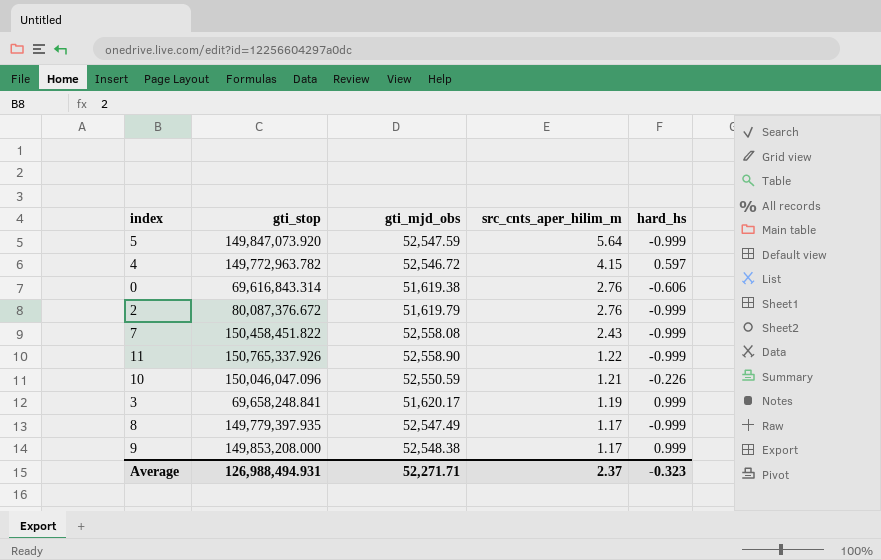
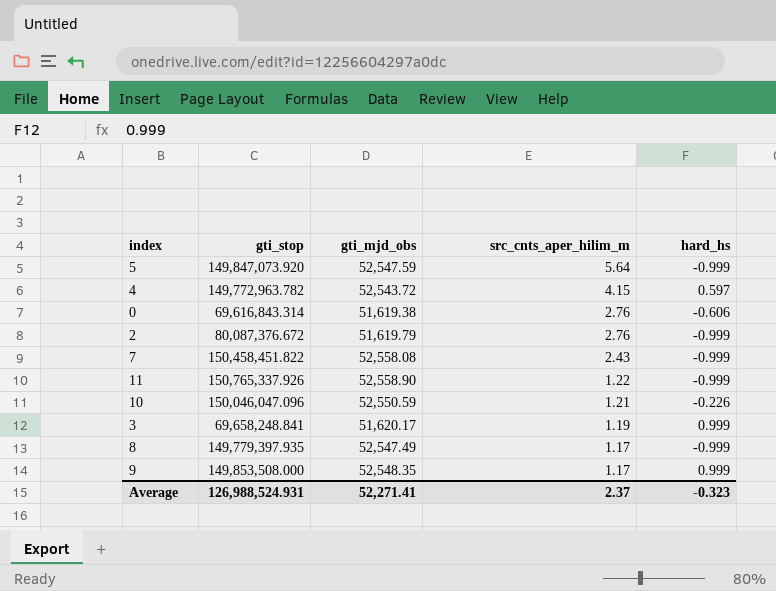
4 | gti_mjd_obs: 52,546.72 -> 52,543.72
9 | gti_stop: 149,853,208.000 -> 149,853,508.000
9 | gti_mjd_obs: 52,548.38 -> 52,548.35
Average | gti_stop: 126,988,494.931 -> 126,988,524.931
Average | gti_mjd_obs: 52,271.71 -> 52,271.41

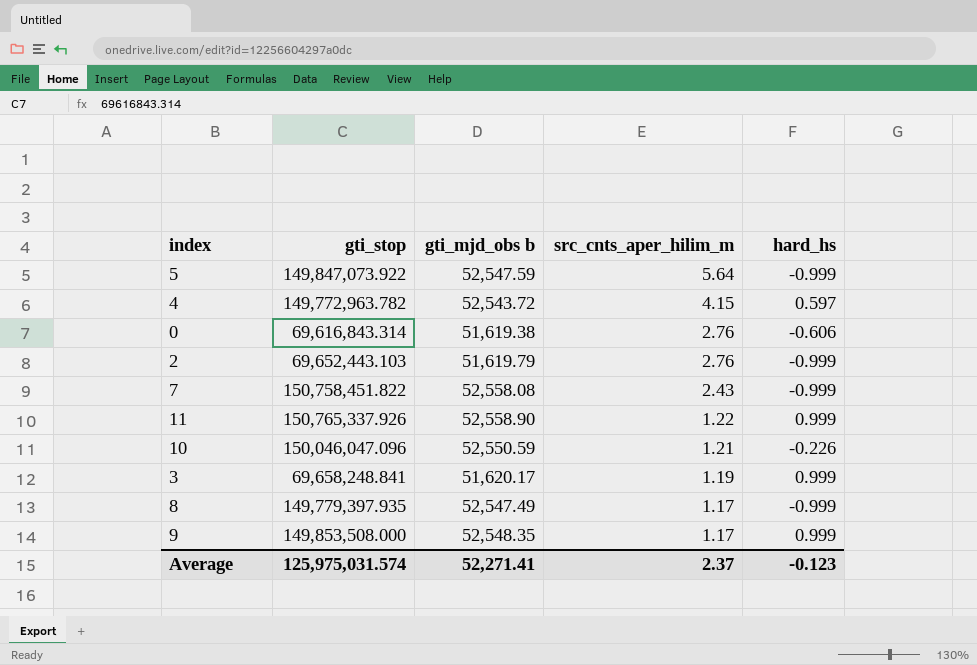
column name: gti_mjd_obs -> gti_mjd_obs b
5 | gti_stop: 149,847,073.920 -> 149,847,073.922
2 | gti_stop: 80,087,376.672 -> 69,652,443.103
7 | gti_stop: 150,458,451.822 -> 150,758,451.822
11 | hard_hs: -0.999 -> 0.999
Average | gti_stop: 126,988,524.931 -> 125,975,031.574
Average | hard_hs: -0.323 -> -0.123

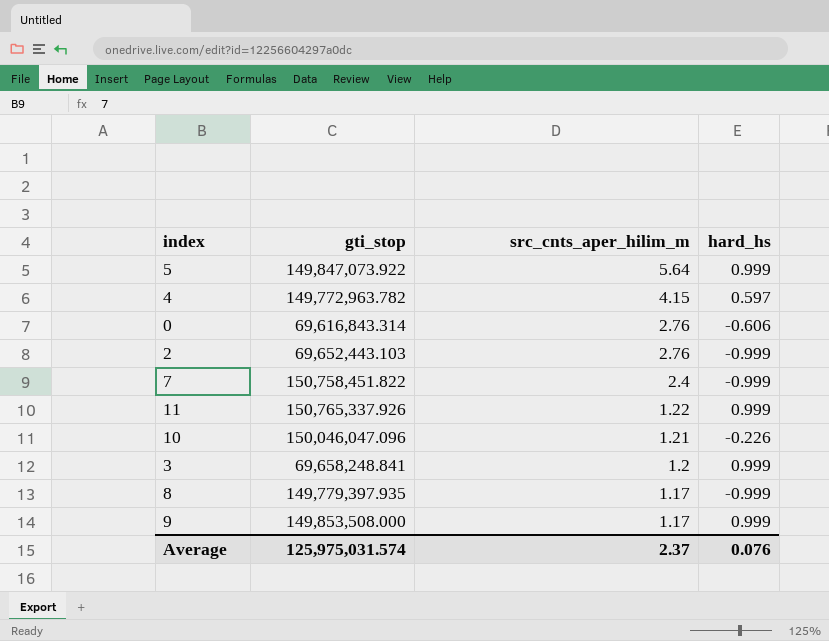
column gti_mjd_obs b | position: 3 -> none
5 | hard_hs: -0.999 -> 0.999
7 | src_cnts_aper_hilim_m: 2.43 -> 2.4
3 | src_cnts_aper_hilim_m: 1.19 -> 1.2
Average | hard_hs: -0.123 -> 0.076

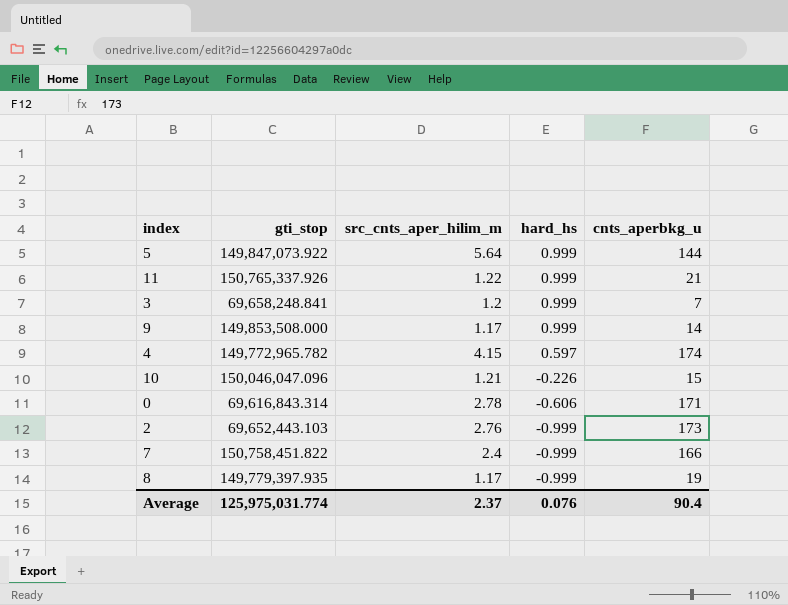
row order: src_cnts_aper_hilim_m descending -> hard_hs descending
column cnts_aperbkg_u | position: none -> 5
4 | gti_stop: 149,772,963.782 -> 149,772,965.782
0 | src_cnts_aper_hilim_m: 2.76 -> 2.78
Average | gti_stop: 125,975,031.574 -> 125,975,031.774

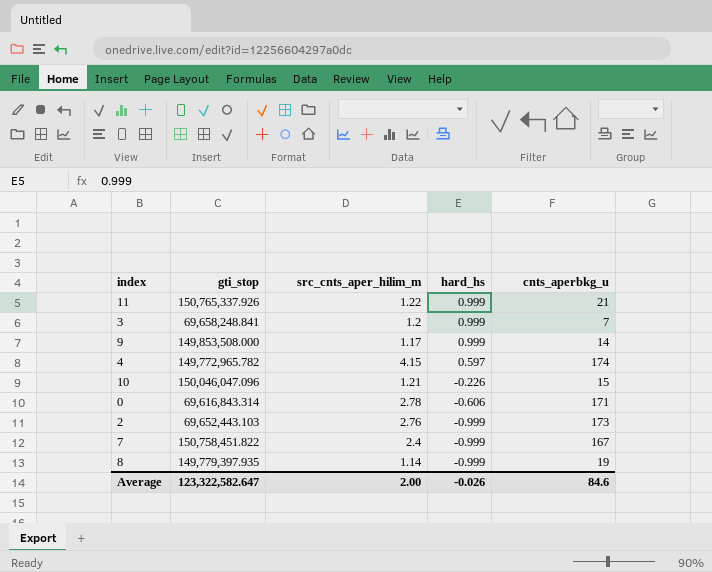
row 5: 149,847,073.922 | 5.64 | 0.999 | 144 -> none
7 | cnts_aperbkg_u: 166 -> 167
8 | src_cnts_aper_hilim_m: 1.17 -> 1.14
Average | gti_stop: 125,975,031.774 -> 123,322,582.647
Average | src_cnts_aper_hilim_m: 2.37 -> 2.00
Average | hard_hs: 0.076 -> -0.026
Average | cnts_aperbkg_u: 90.4 -> 84.6

